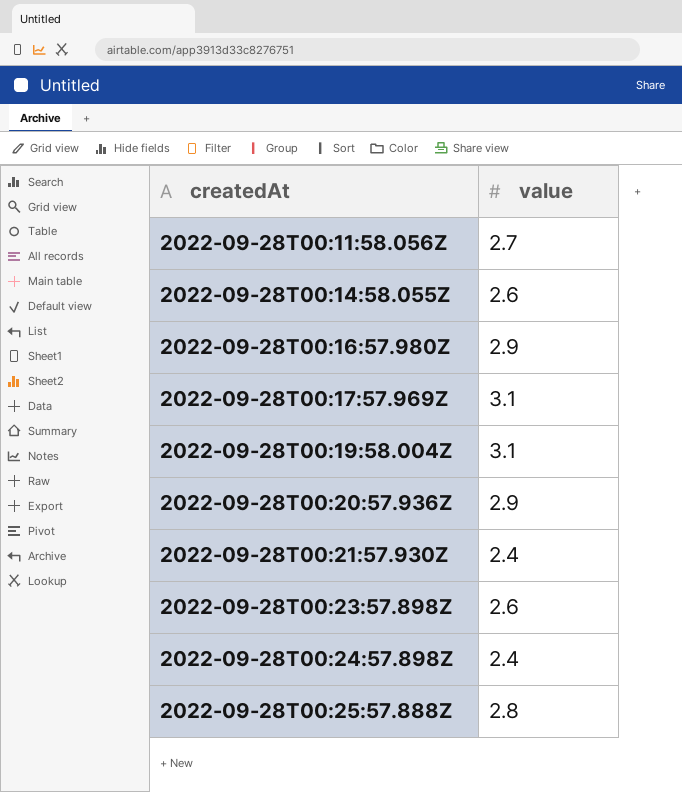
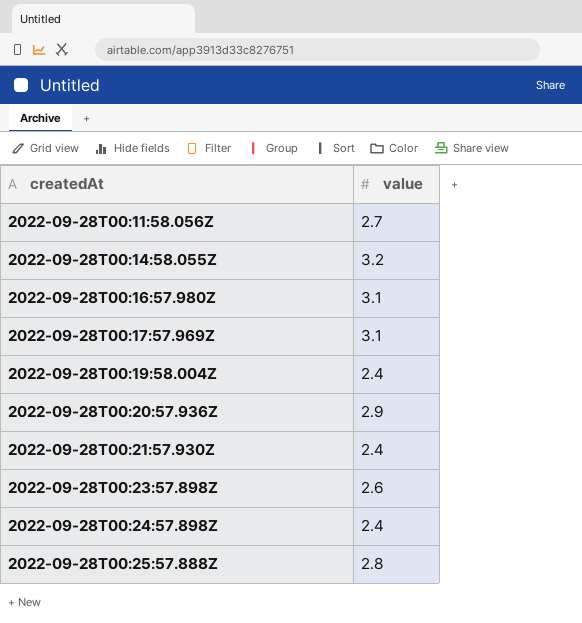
2022-09-28T00:14:58.055Z | value: 2.6 -> 3.2
2022-09-28T00:16:57.980Z | value: 2.9 -> 3.1
2022-09-28T00:19:58.004Z | value: 3.1 -> 2.4

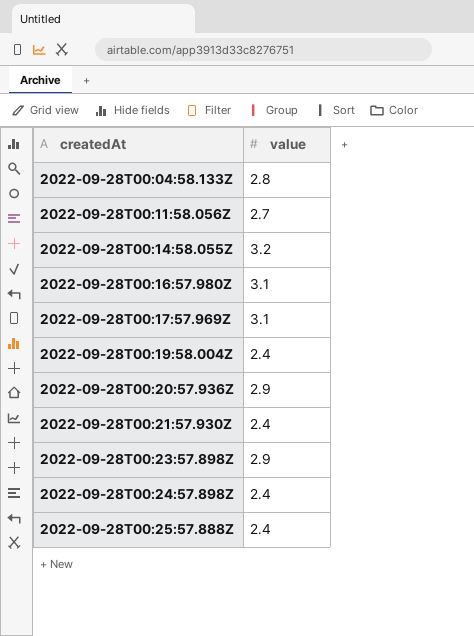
row 2022-09-28T00:04:58.133Z: none -> 2.8
2022-09-28T00:23:57.898Z | value: 2.6 -> 2.9
2022-09-28T00:25:57.888Z | value: 2.8 -> 2.4

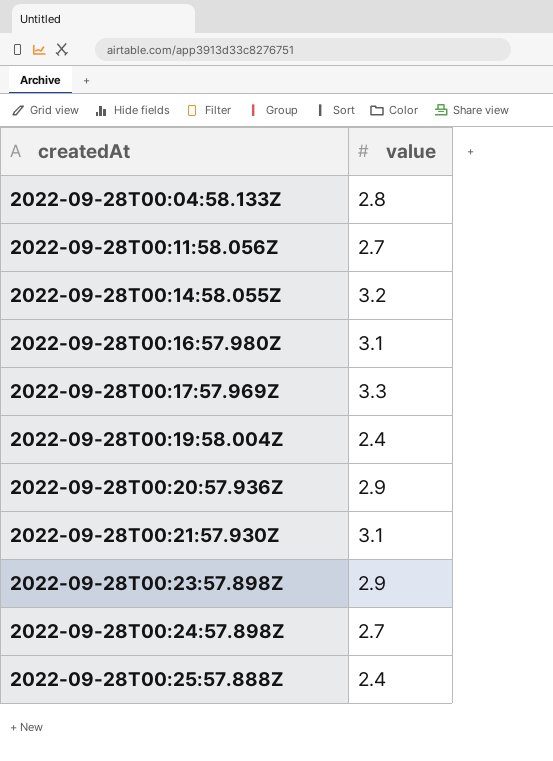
2022-09-28T00:17:57.969Z | value: 3.1 -> 3.3
2022-09-28T00:21:57.930Z | value: 2.4 -> 3.1
2022-09-28T00:24:57.898Z | value: 2.4 -> 2.7

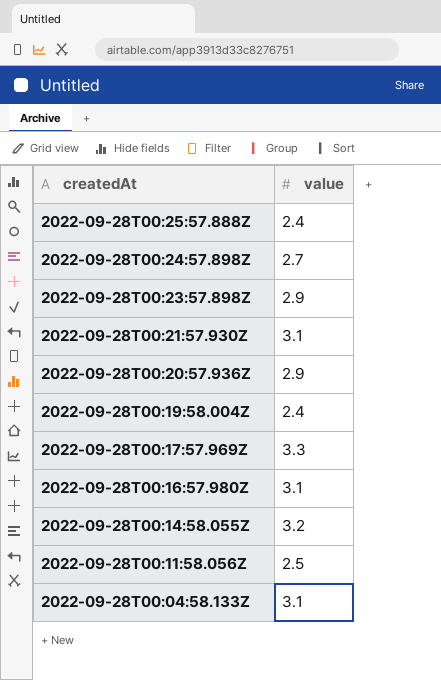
row order: createdAt ascending -> createdAt descending
2022-09-28T00:11:58.056Z | value: 2.7 -> 2.5
2022-09-28T00:04:58.133Z | value: 2.8 -> 3.1

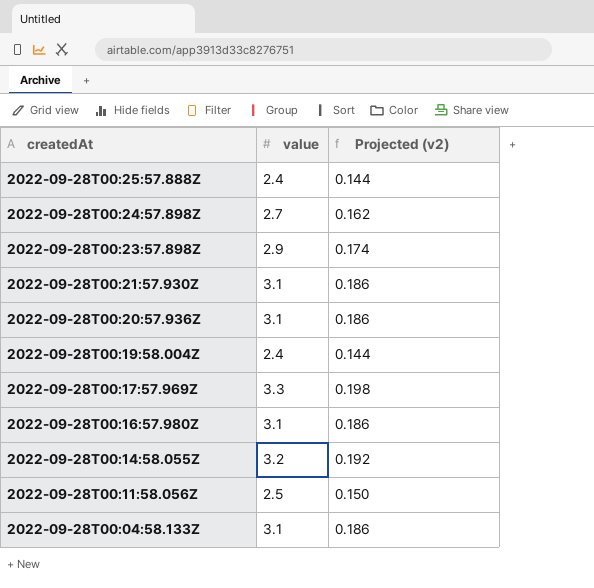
column Projected (v2) | formula: none -> [value] * 0.06
2022-09-28T00:20:57.936Z | value: 2.9 -> 3.1

